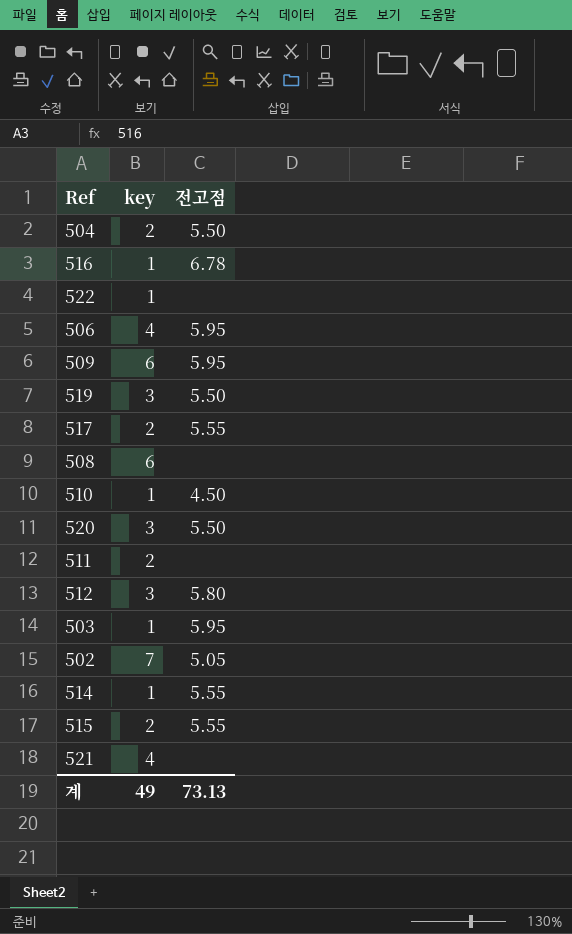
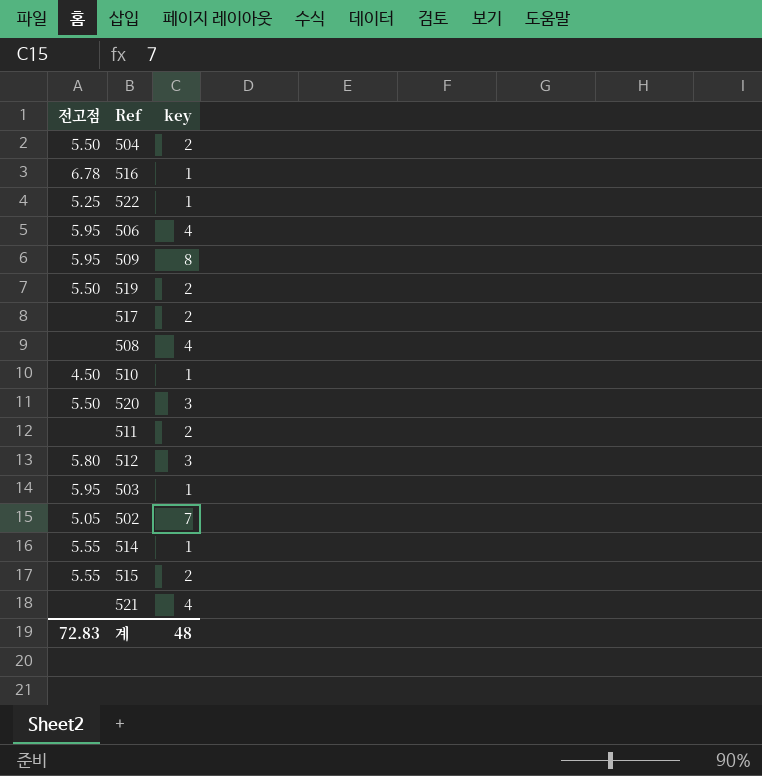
column 전고점 | position: 3 -> 1
522 | 전고점: none -> 5.25
509 | key: 6 -> 8
519 | key: 3 -> 2
517 | 전고점: 5.55 -> none
508 | key: 6 -> 4
계 | 전고점: 73.13 -> 72.83
계 | key: 49 -> 48

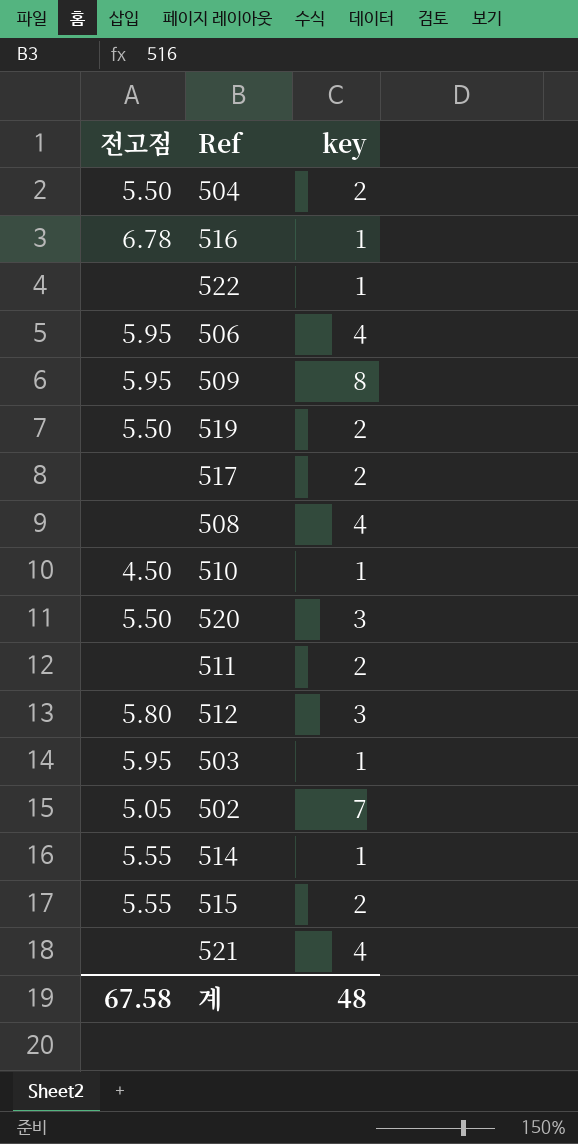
522 | 전고점: 5.25 -> none
계 | 전고점: 72.83 -> 67.58

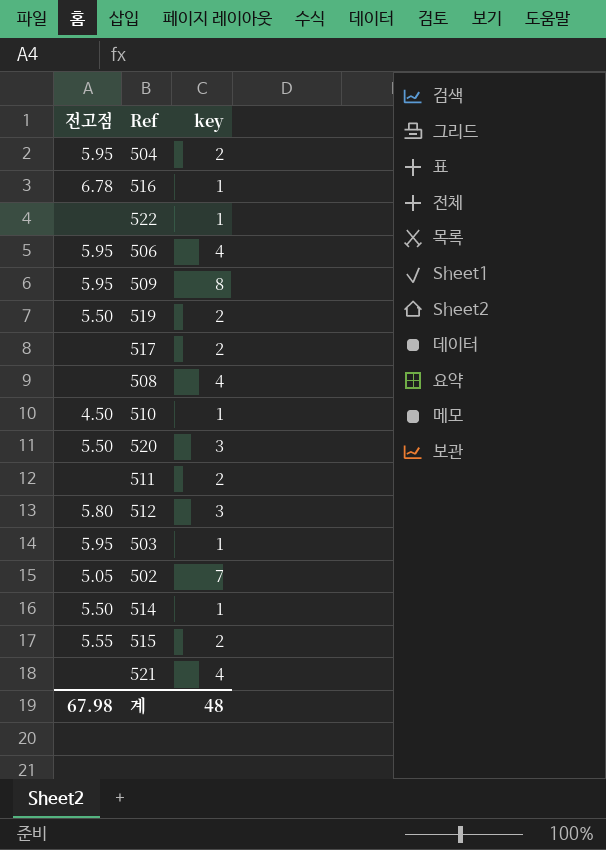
504 | 전고점: 5.50 -> 5.95
514 | 전고점: 5.55 -> 5.50
계 | 전고점: 67.58 -> 67.98

